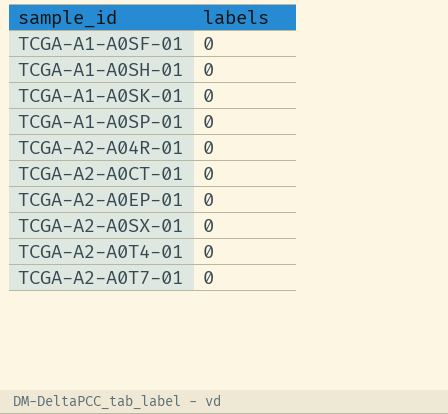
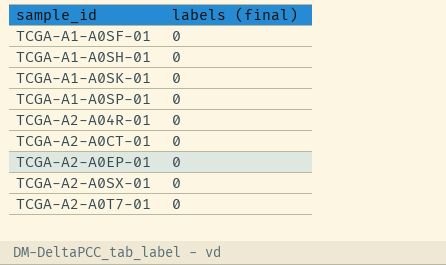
column name: labels -> labels (final)
row TCGA-A2-A0T4-01: 0 -> none

